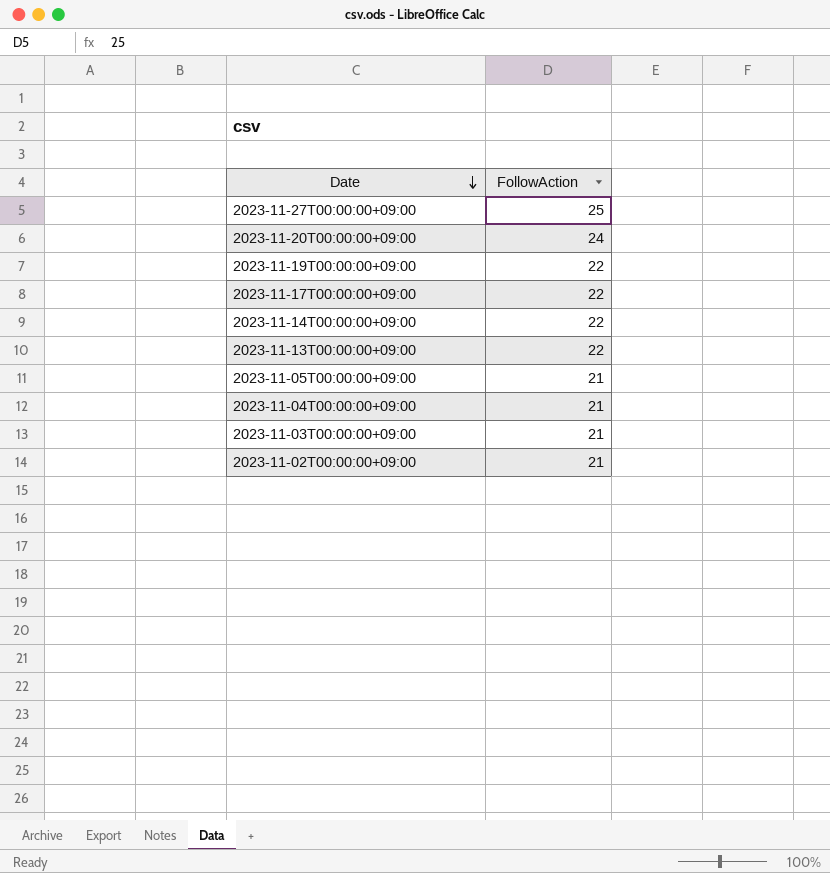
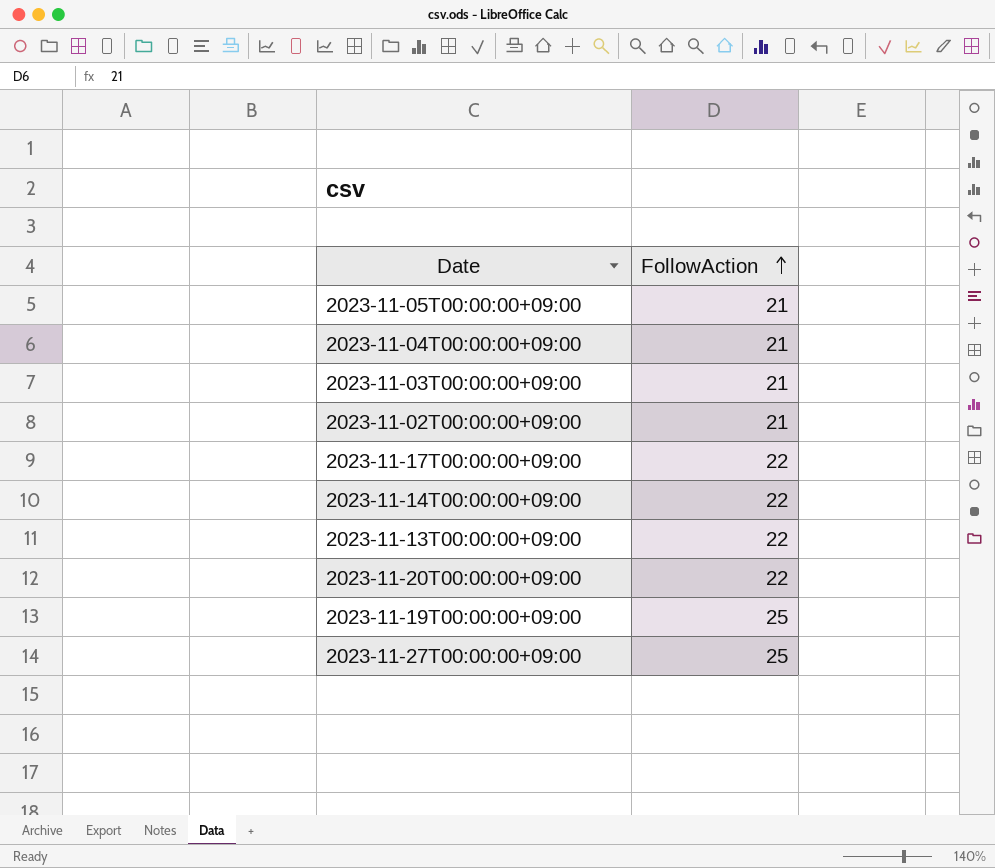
row order: Date descending -> FollowAction ascending
2023-11-20T00:00:00+09:00 | FollowAction: 24 -> 22
2023-11-19T00:00:00+09:00 | FollowAction: 22 -> 25

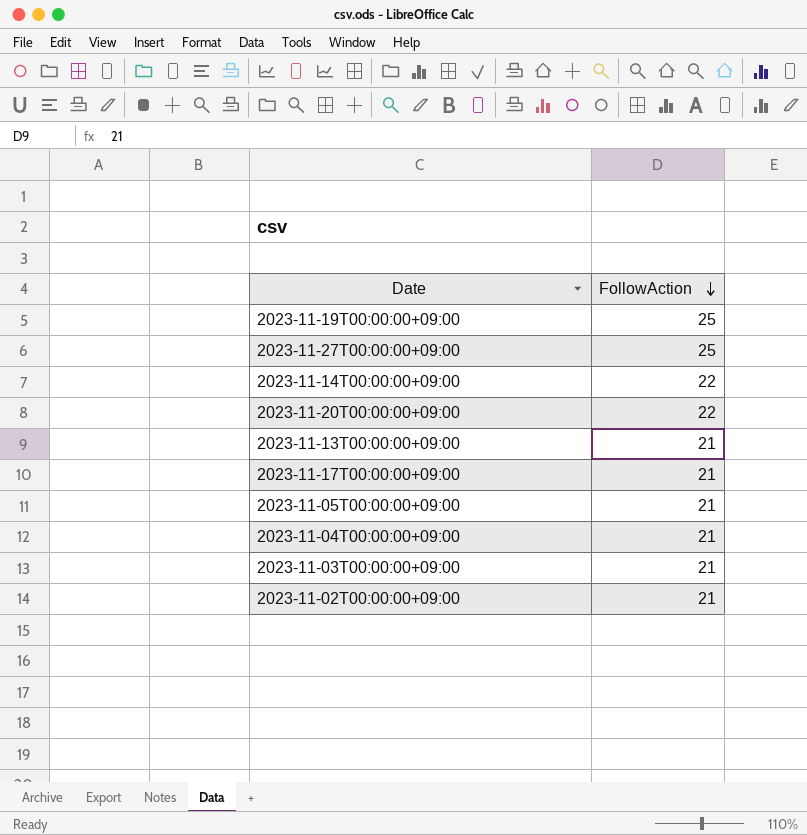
row order: FollowAction ascending -> FollowAction descending
2023-11-13T00:00:00+09:00 | FollowAction: 22 -> 21
2023-11-17T00:00:00+09:00 | FollowAction: 22 -> 21

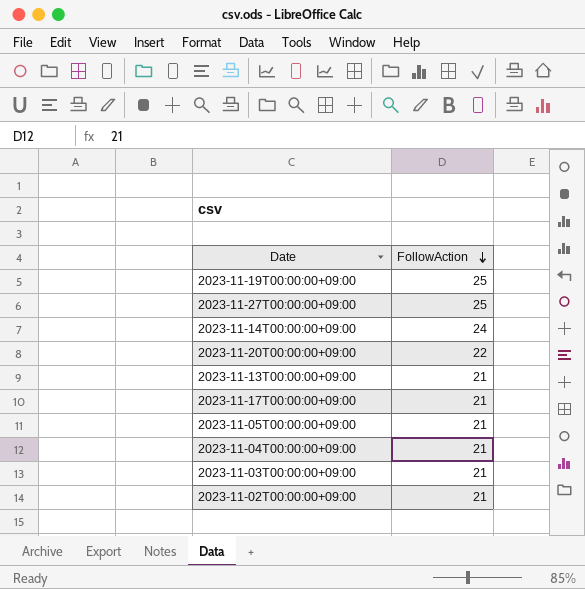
2023-11-14T00:00:00+09:00 | FollowAction: 22 -> 24

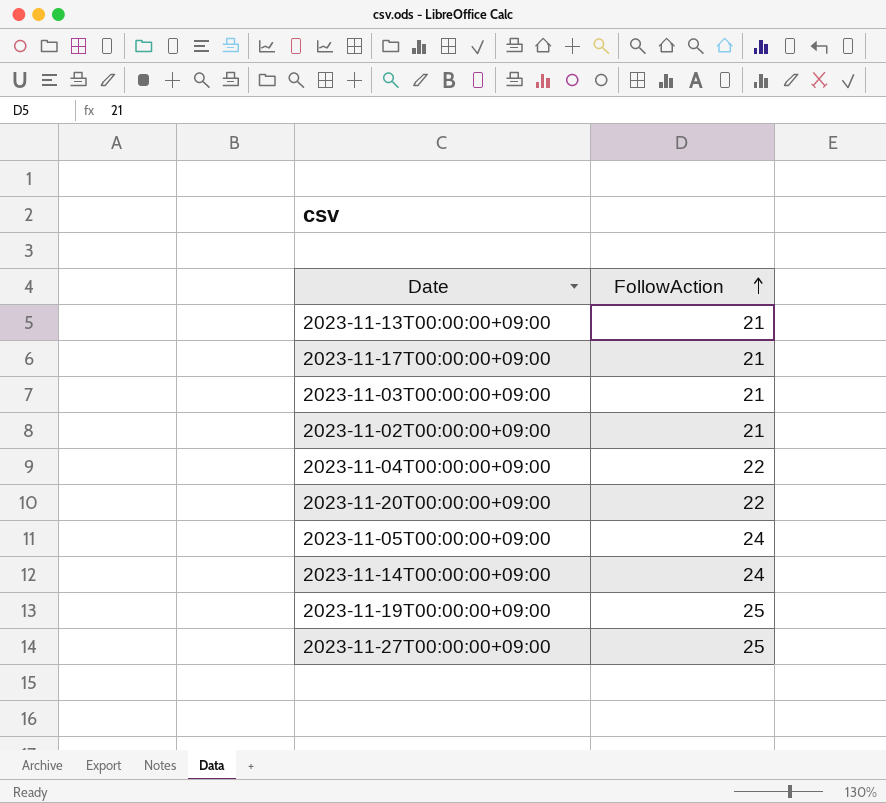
row order: FollowAction descending -> FollowAction ascending
2023-11-04T00:00:00+09:00 | FollowAction: 21 -> 22
2023-11-05T00:00:00+09:00 | FollowAction: 21 -> 24

